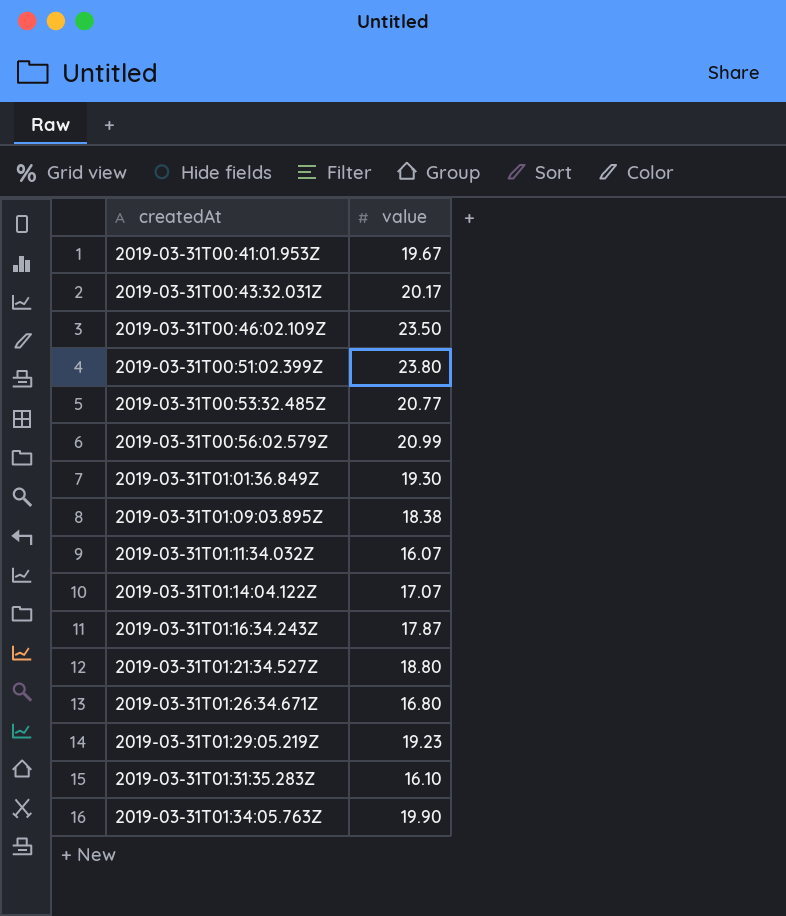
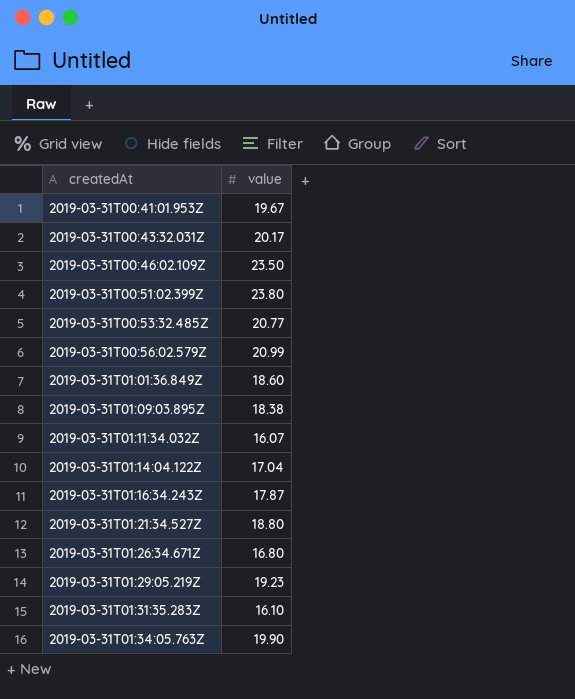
2019-03-31T01:01:36.849Z | value: 19.30 -> 18.60
2019-03-31T01:14:04.122Z | value: 17.07 -> 17.04

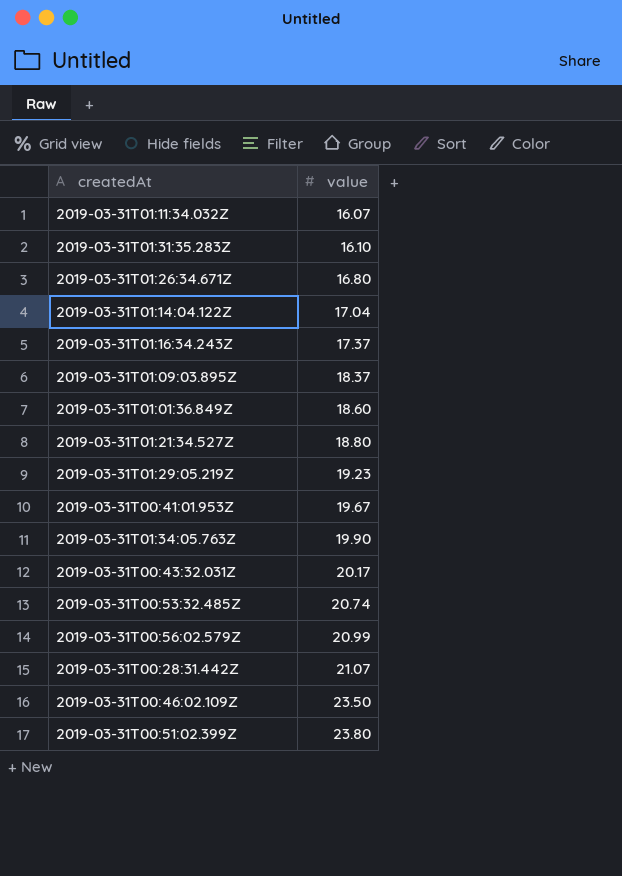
row order: createdAt ascending -> value ascending
2019-03-31T01:16:34.243Z | value: 17.87 -> 17.37
2019-03-31T01:09:03.895Z | value: 18.38 -> 18.37
2019-03-31T00:53:32.485Z | value: 20.77 -> 20.74
row 2019-03-31T00:28:31.442Z: none -> 21.07

